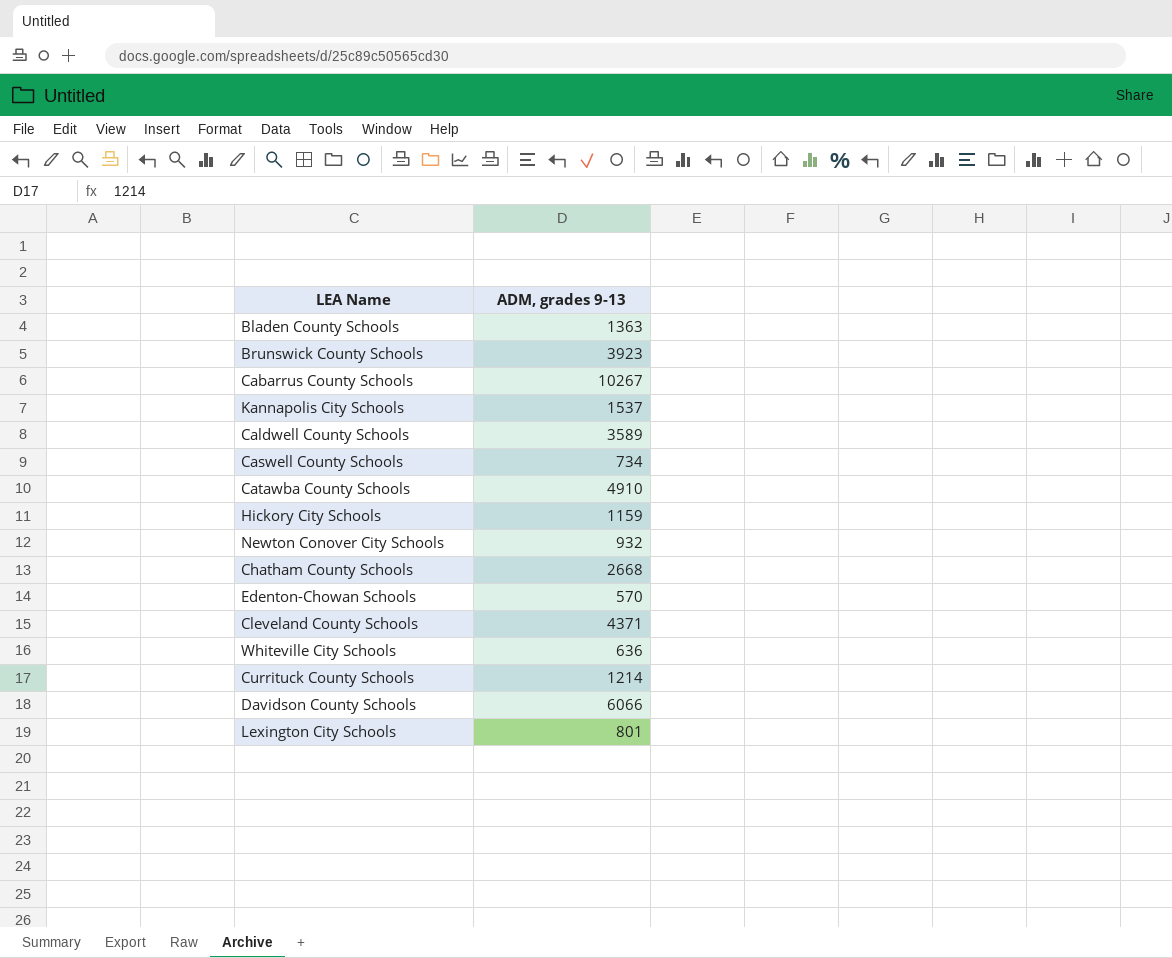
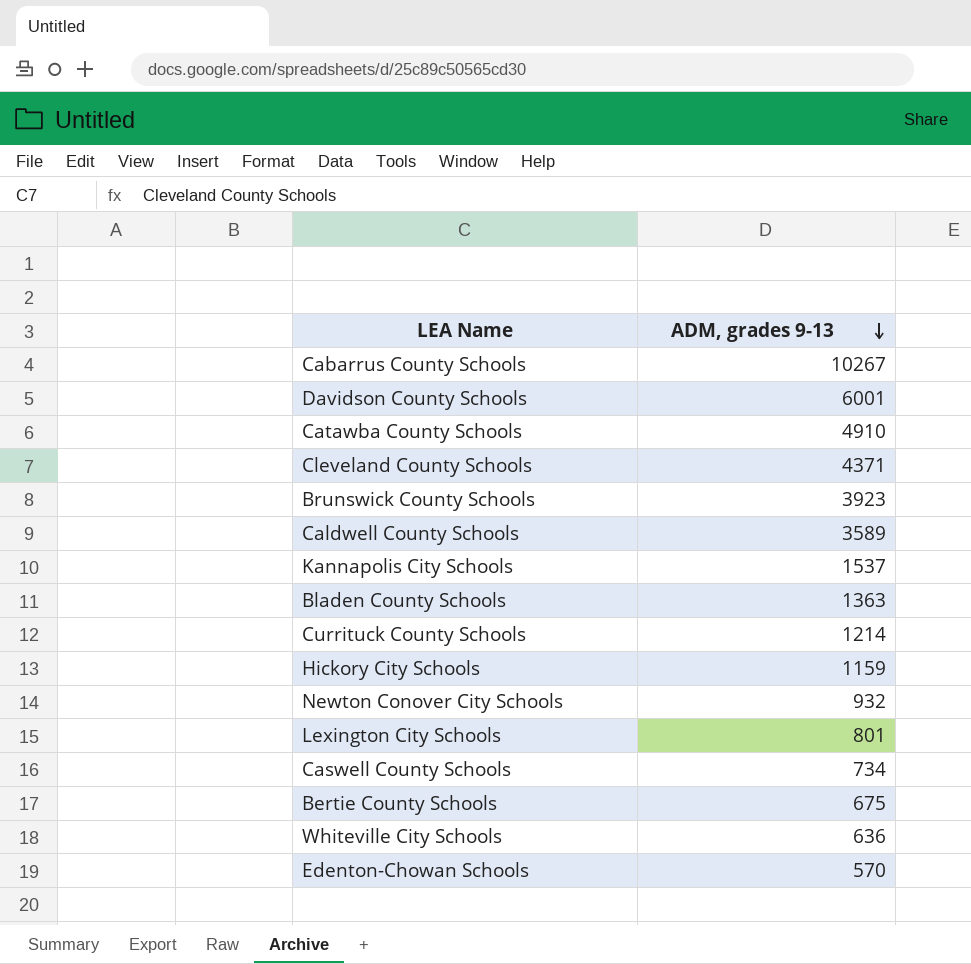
row order: none -> ADM, grades 9-13 descending
row Chatham County Schools: 2668 -> none
Davidson County Schools | ADM, grades 9-13: 6066 -> 6001
row Bertie County Schools: none -> 675

